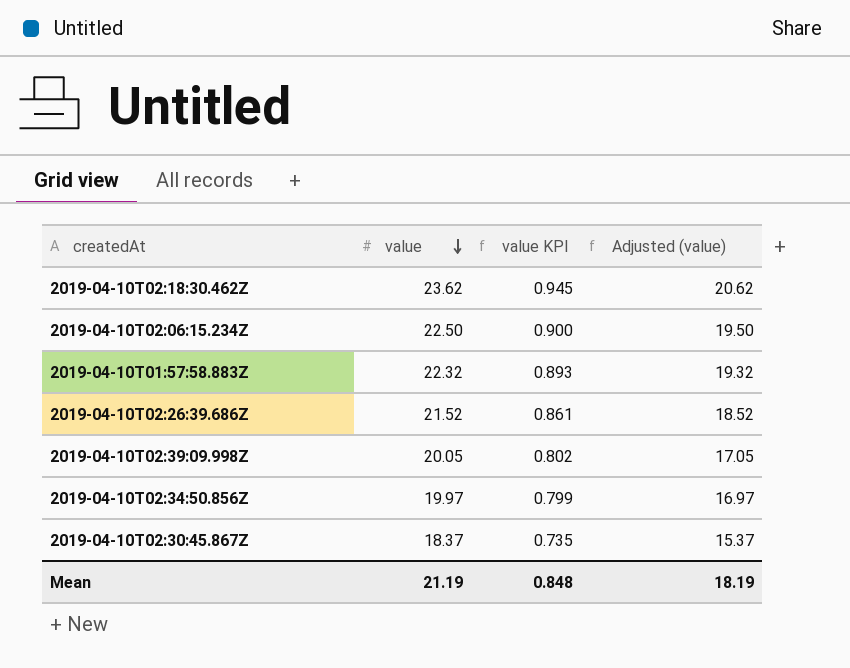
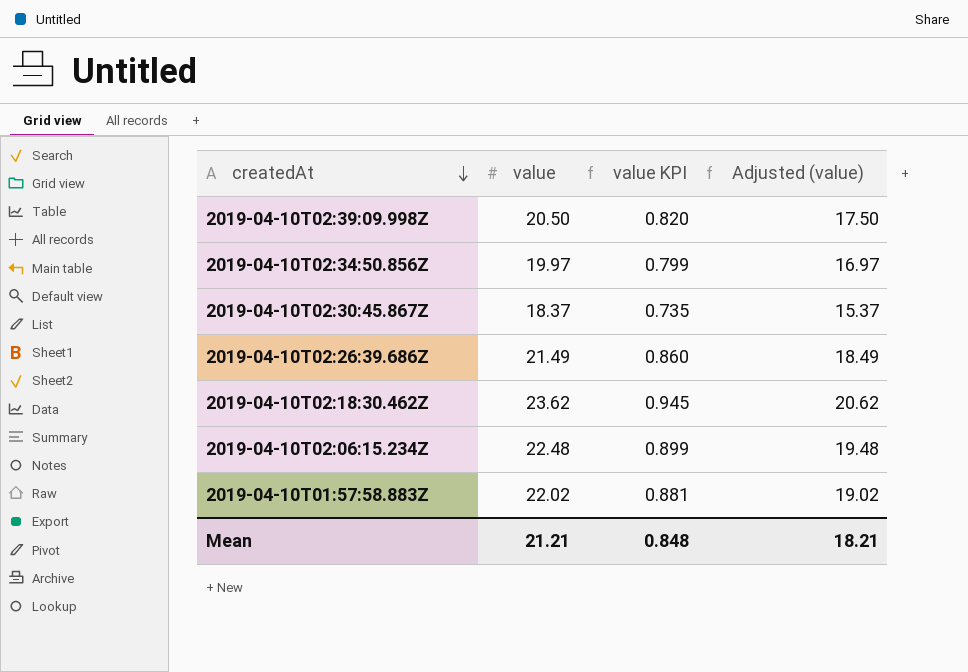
row order: value descending -> createdAt descending
2019-04-10T02:39:09.998Z | value: 20.05 -> 20.50
2019-04-10T02:39:09.998Z | value KPI: 0.802 -> 0.820
2019-04-10T02:39:09.998Z | Adjusted (value): 17.05 -> 17.50
2019-04-10T02:26:39.686Z | value: 21.52 -> 21.49
2019-04-10T02:26:39.686Z | value KPI: 0.861 -> 0.860
2019-04-10T02:26:39.686Z | Adjusted (value): 18.52 -> 18.49
2019-04-10T02:06:15.234Z | value: 22.50 -> 22.48
2019-04-10T02:06:15.234Z | value KPI: 0.900 -> 0.899
2019-04-10T02:06:15.234Z | Adjusted (value): 19.50 -> 19.48
2019-04-10T01:57:58.883Z | value: 22.32 -> 22.02
2019-04-10T01:57:58.883Z | value KPI: 0.893 -> 0.881
2019-04-10T01:57:58.883Z | Adjusted (value): 19.32 -> 19.02
Mean | value: 21.19 -> 21.21
Mean | Adjusted (value): 18.19 -> 18.21

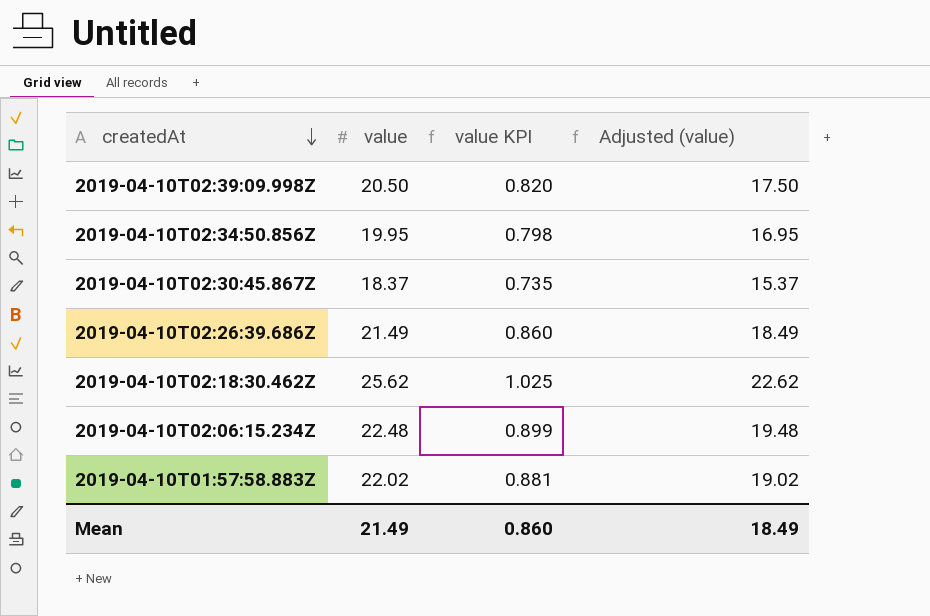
2019-04-10T02:34:50.856Z | value: 19.97 -> 19.95
2019-04-10T02:34:50.856Z | value KPI: 0.799 -> 0.798
2019-04-10T02:34:50.856Z | Adjusted (value): 16.97 -> 16.95
2019-04-10T02:18:30.462Z | value: 23.62 -> 25.62
2019-04-10T02:18:30.462Z | value KPI: 0.945 -> 1.025
2019-04-10T02:18:30.462Z | Adjusted (value): 20.62 -> 22.62
Mean | value: 21.21 -> 21.49
Mean | value KPI: 0.848 -> 0.860
Mean | Adjusted (value): 18.21 -> 18.49

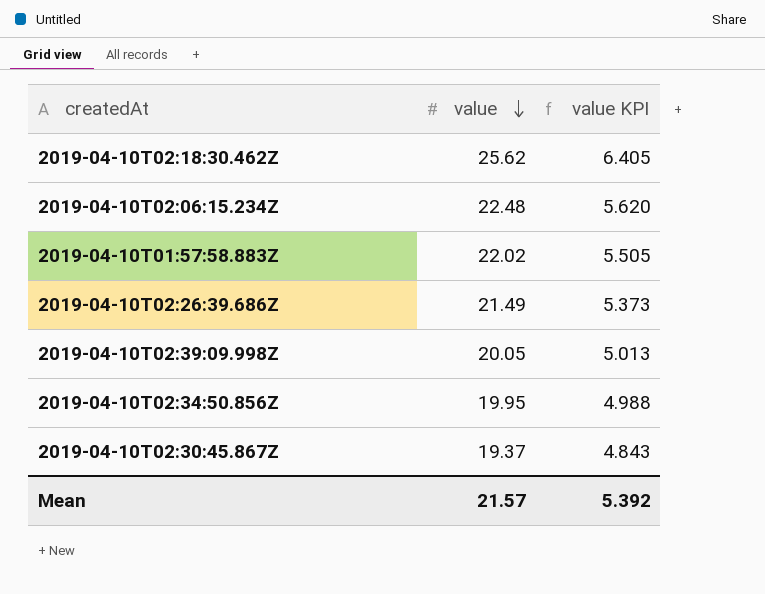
row order: createdAt descending -> value descending
column Adjusted (value) | formula: [value] - 3 -> none
column value KPI | formula: [value] * 0.04 -> [value] * 0.25
2019-04-10T02:39:09.998Z | value: 20.50 -> 20.05
2019-04-10T02:30:45.867Z | value: 18.37 -> 19.37
Mean | value: 21.49 -> 21.57
Mean | value KPI: 0.860 -> 5.392

